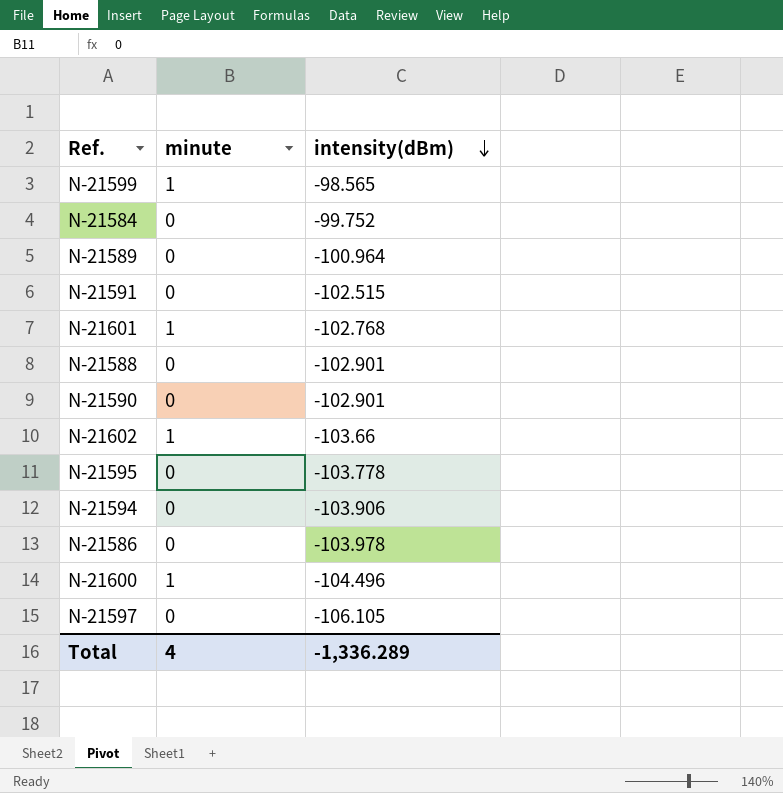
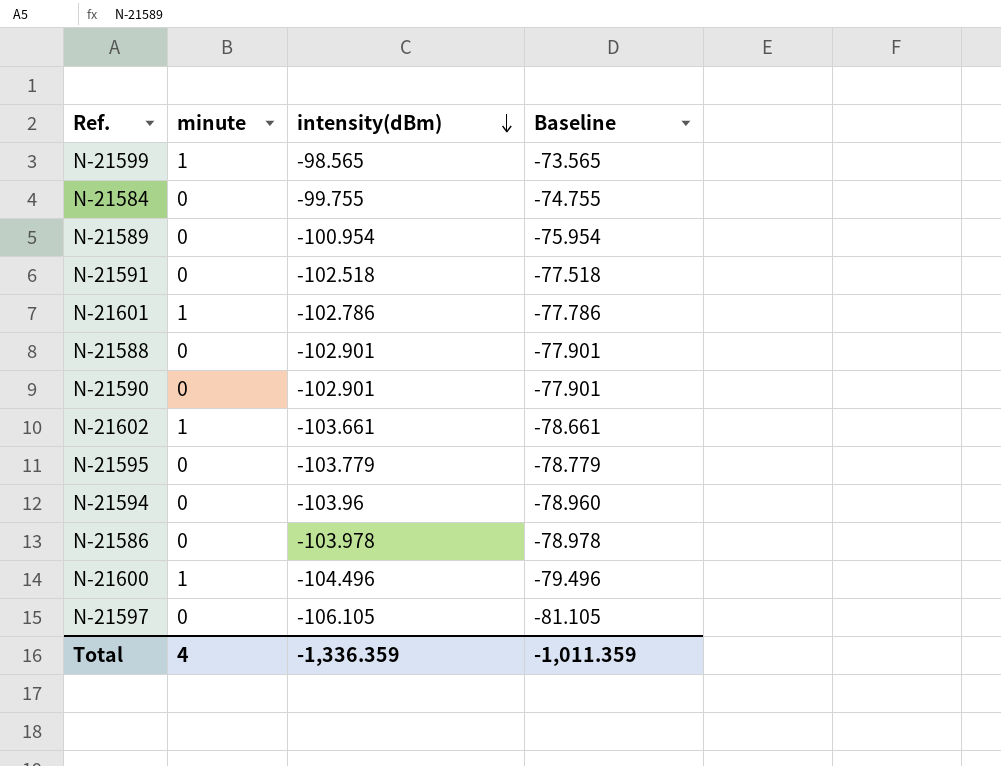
column Baseline | formula: none -> [intensity(dBm)] + 25
N-21584 | intensity(dBm): -99.752 -> -99.755
N-21589 | intensity(dBm): -100.964 -> -100.954
N-21591 | intensity(dBm): -102.515 -> -102.518
N-21601 | intensity(dBm): -102.768 -> -102.786
N-21602 | intensity(dBm): -103.66 -> -103.661
N-21595 | intensity(dBm): -103.778 -> -103.779
N-21594 | intensity(dBm): -103.906 -> -103.96
Total | intensity(dBm): -1,336.289 -> -1,336.359

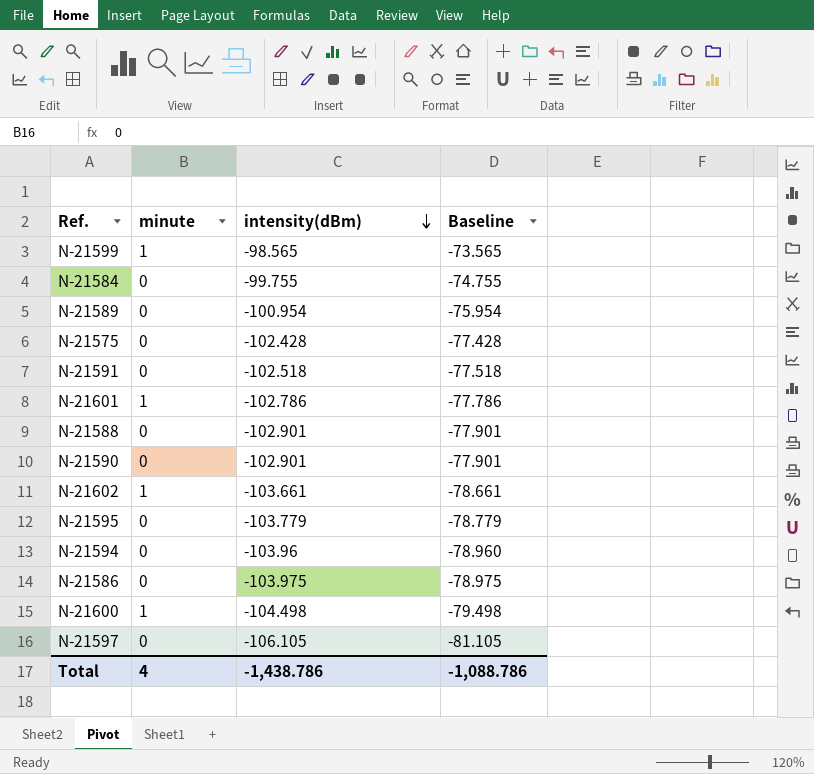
row N-21575: none -> 0 | -102.428 | -77.428
N-21586 | intensity(dBm): -103.978 -> -103.975
N-21586 | Baseline: -78.978 -> -78.975
N-21600 | intensity(dBm): -104.496 -> -104.498
N-21600 | Baseline: -79.496 -> -79.498
Total | intensity(dBm): -1,336.359 -> -1,438.786
Total | Baseline: -1,011.359 -> -1,088.786

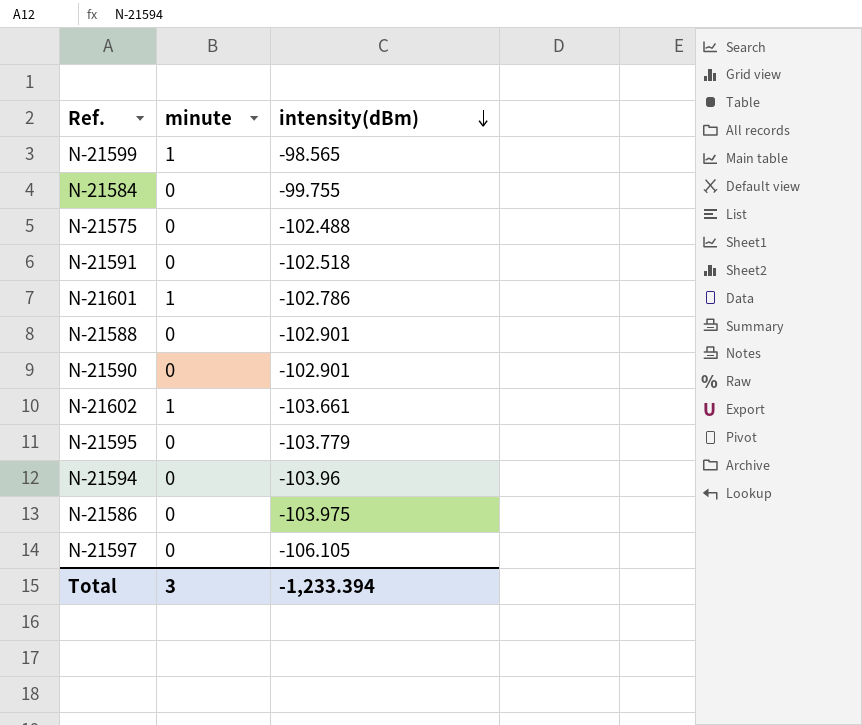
column Baseline | formula: [intensity(dBm)] + 25 -> none
row N-21589: 0 | -100.954 | -75.954 -> none
row N-21600: 1 | -104.498 | -79.498 -> none
N-21575 | intensity(dBm): -102.428 -> -102.488
Total | minute: 4 -> 3
Total | intensity(dBm): -1,438.786 -> -1,233.394

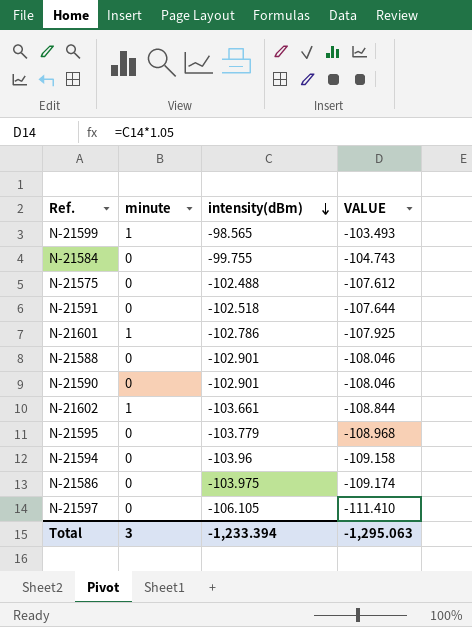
column VALUE | formula: none -> [intensity(dBm)] * 1.05

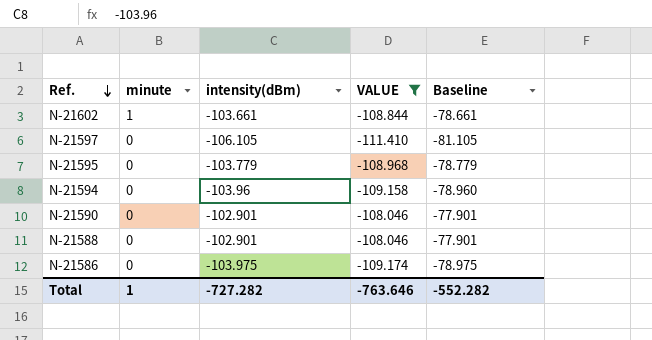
filter: none -> VALUE <= -108.046
row order: intensity(dBm) descending -> Ref. descending
column Baseline | formula: none -> [intensity(dBm)] + 25
Total | minute: 3 -> 1
Total | intensity(dBm): -1,233.394 -> -727.282
Total | VALUE: -1,295.063 -> -763.646

